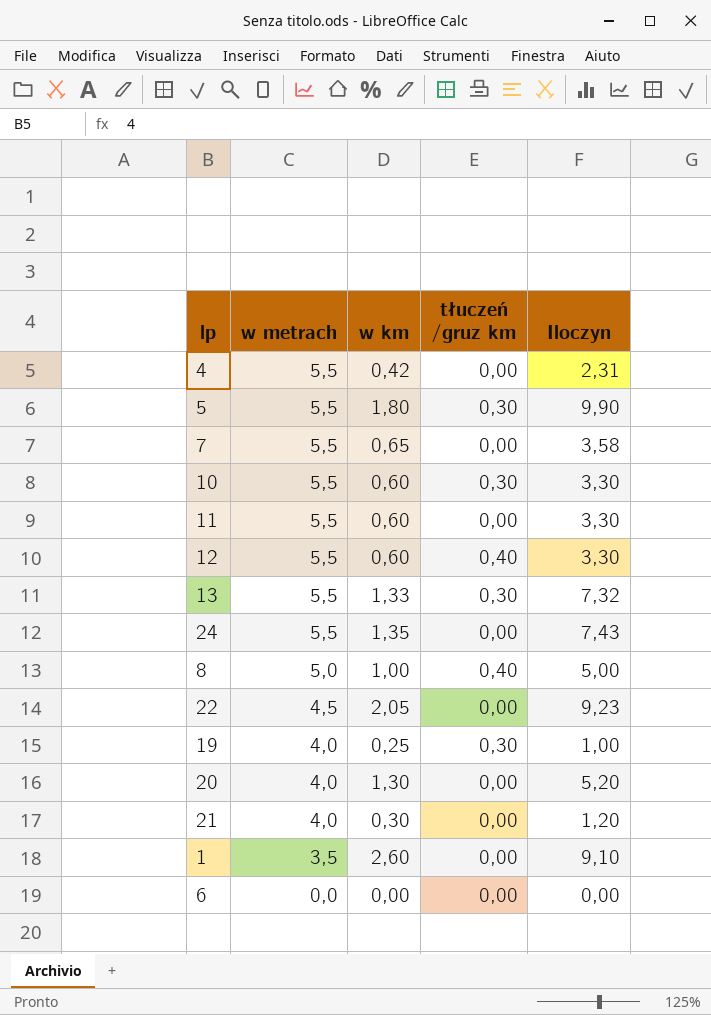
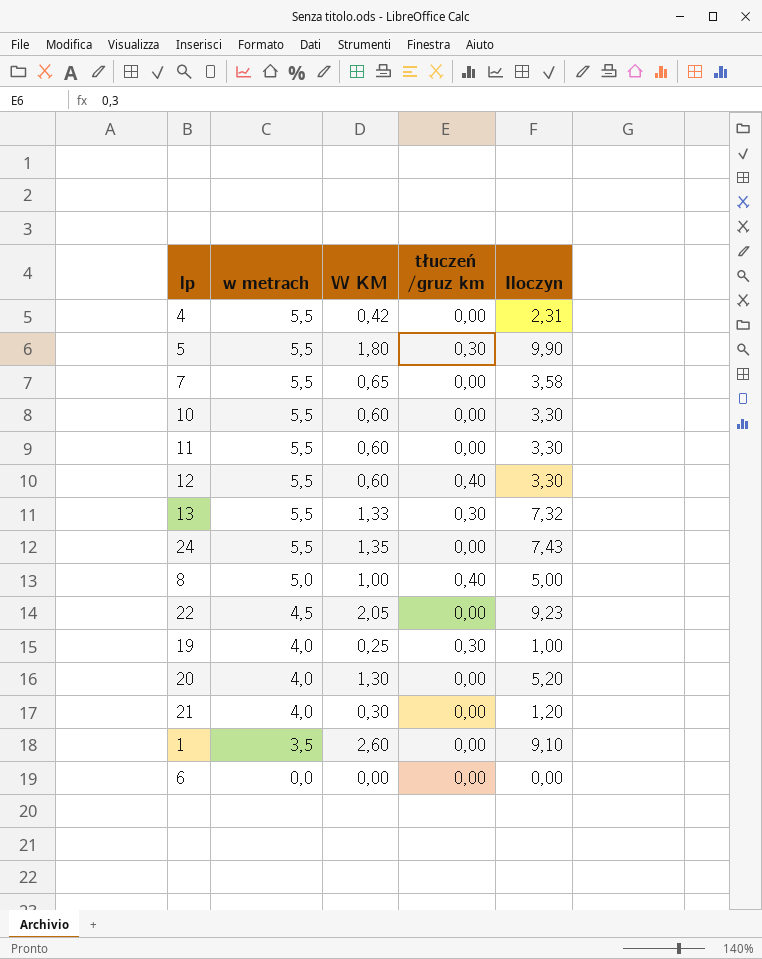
column name: w km -> W KM
10 | tłuczeń /gruz km: 0,30 -> 0,00

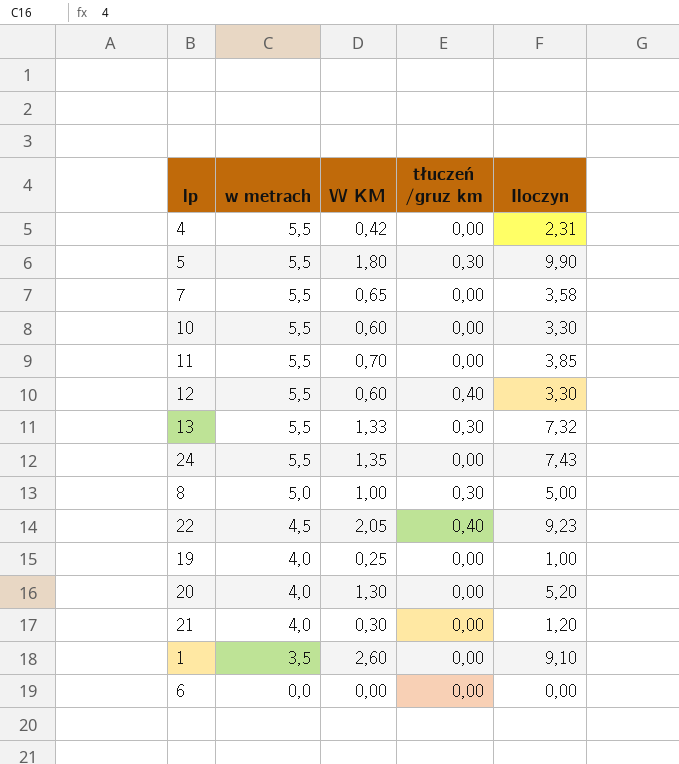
11 | W KM: 0,60 -> 0,70
11 | Iloczyn: 3,30 -> 3,85
8 | tłuczeń /gruz km: 0,40 -> 0,30
22 | tłuczeń /gruz km: 0,00 -> 0,40
19 | tłuczeń /gruz km: 0,30 -> 0,00

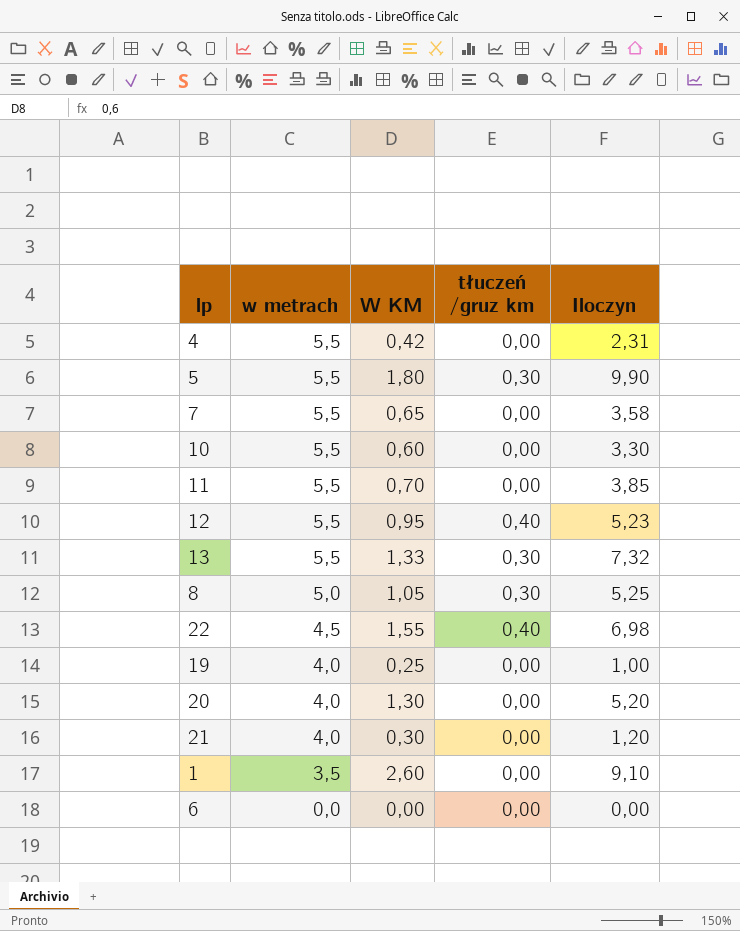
row 24: 5,5 | 1,35 | 0,00 | 7,43 -> none
12 | W KM: 0,60 -> 0,95
12 | Iloczyn: 3,30 -> 5,23
8 | W KM: 1,00 -> 1,05
8 | Iloczyn: 5,00 -> 5,25
22 | W KM: 2,05 -> 1,55
22 | Iloczyn: 9,23 -> 6,98

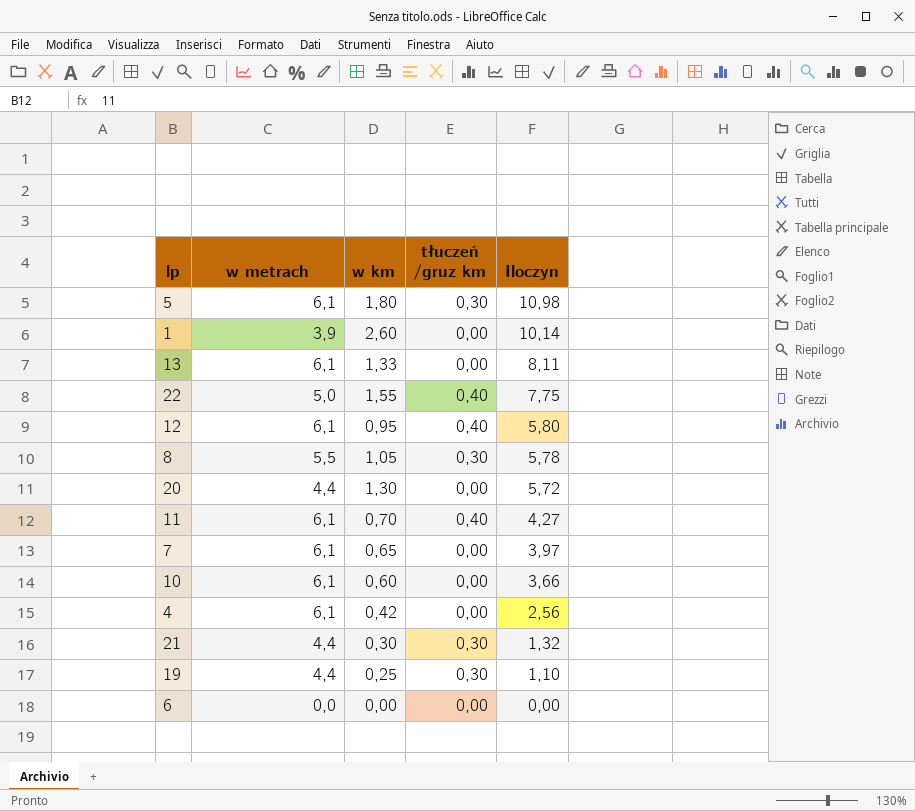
row order: w metrach descending -> Iloczyn descending
column name: W KM -> w km
5 | w metrach: 5,5 -> 6,1
5 | Iloczyn: 9,90 -> 10,98
1 | w metrach: 3,5 -> 3,9
1 | Iloczyn: 9,10 -> 10,14
13 | w metrach: 5,5 -> 6,1
13 | tłuczeń /gruz km: 0,30 -> 0,00
13 | Iloczyn: 7,32 -> 8,11
22 | w metrach: 4,5 -> 5,0
22 | Iloczyn: 6,98 -> 7,75
12 | w metrach: 5,5 -> 6,1
12 | Iloczyn: 5,23 -> 5,80
8 | w metrach: 5,0 -> 5,5
8 | Iloczyn: 5,25 -> 5,78
20 | w metrach: 4,0 -> 4,4
20 | Iloczyn: 5,20 -> 5,72
11 | w metrach: 5,5 -> 6,1
11 | tłuczeń /gruz km: 0,00 -> 0,40
11 | Iloczyn: 3,85 -> 4,27
7 | w metrach: 5,5 -> 6,1
7 | Iloczyn: 3,58 -> 3,97
10 | w metrach: 5,5 -> 6,1
10 | Iloczyn: 3,30 -> 3,66
4 | w metrach: 5,5 -> 6,1
4 | Iloczyn: 2,31 -> 2,56
21 | w metrach: 4,0 -> 4,4
21 | tłuczeń /gruz km: 0,00 -> 0,30
21 | Iloczyn: 1,20 -> 1,32
19 | w metrach: 4,0 -> 4,4
19 | tłuczeń /gruz km: 0,00 -> 0,30
19 | Iloczyn: 1,00 -> 1,10

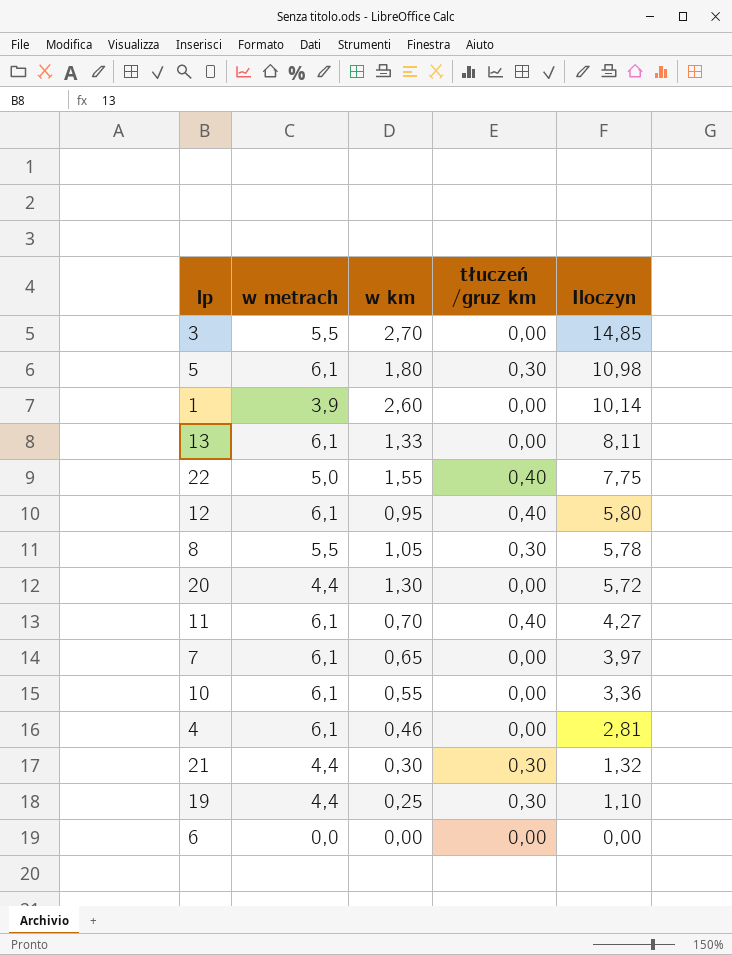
row 3: none -> 5,5 | 2,70 | 0,00 | 14,85
10 | w km: 0,60 -> 0,55
10 | Iloczyn: 3,66 -> 3,36
4 | w km: 0,42 -> 0,46
4 | Iloczyn: 2,56 -> 2,81

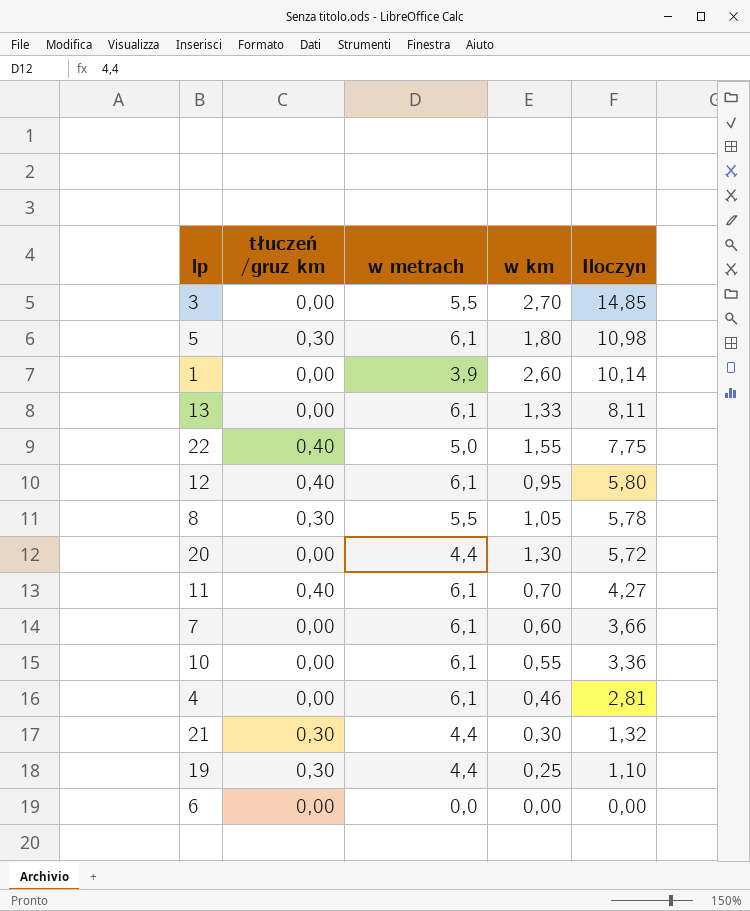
column tłuczeń /gruz km | position: 4 -> 2
7 | w km: 0,65 -> 0,60
7 | Iloczyn: 3,97 -> 3,66

